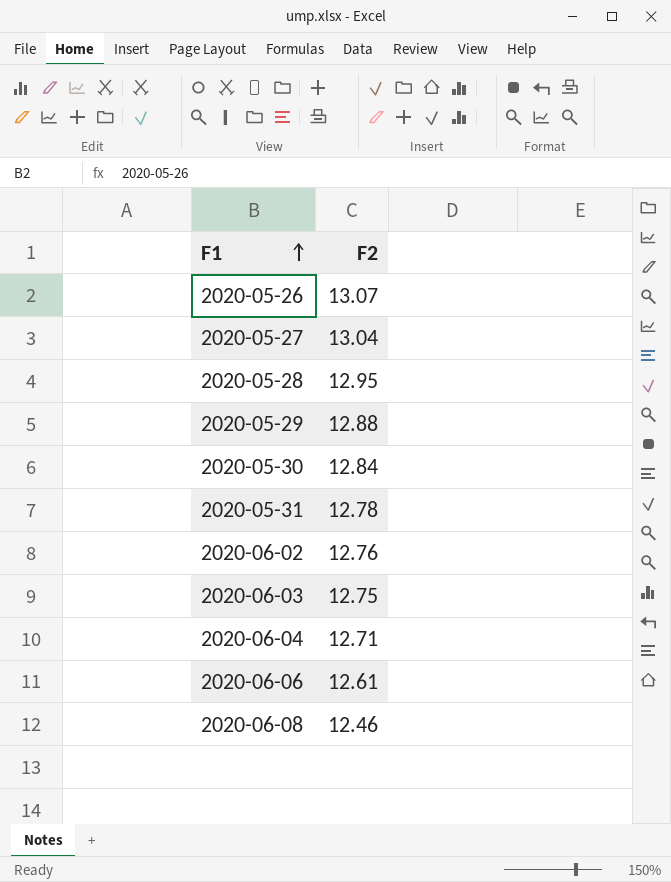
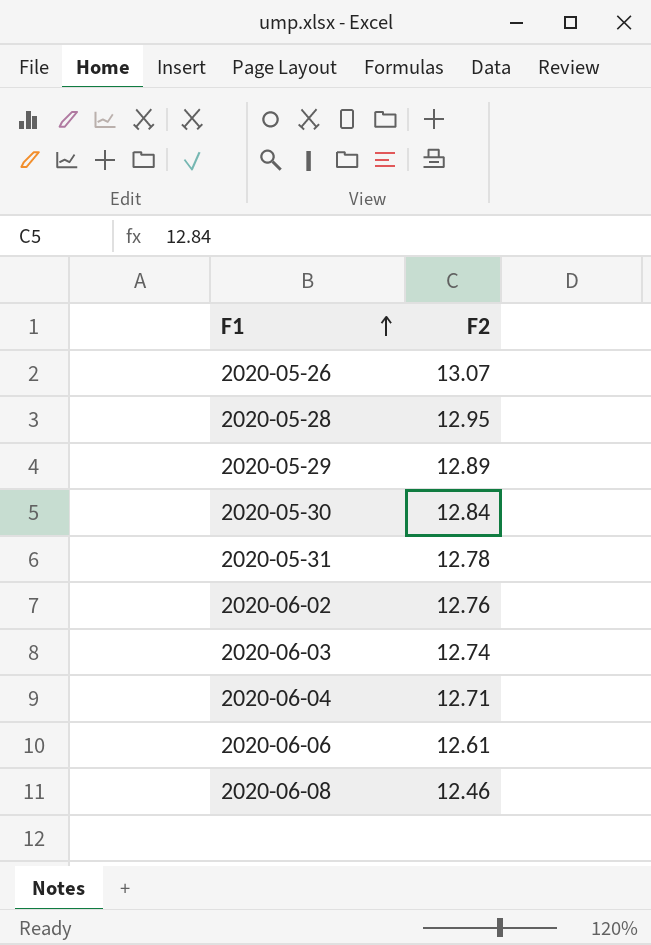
row 2020-05-27: 13.04 -> none
2020-05-29 | F2: 12.88 -> 12.89
2020-06-03 | F2: 12.75 -> 12.74

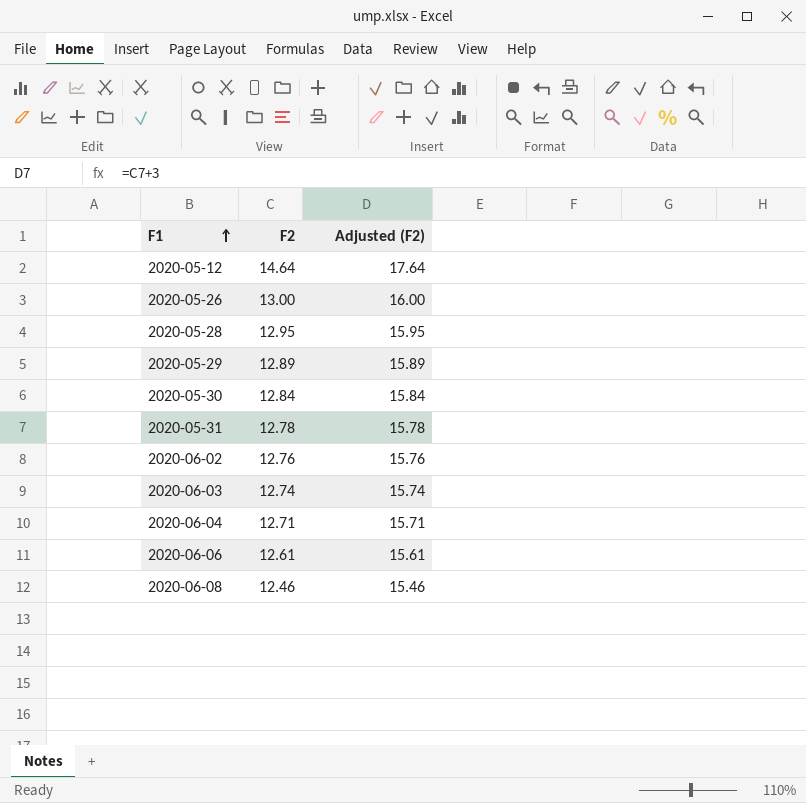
column Adjusted (F2) | formula: none -> [F2] + 3
row 2020-05-12: none -> 14.64 | 17.64
2020-05-26 | F2: 13.07 -> 13.00

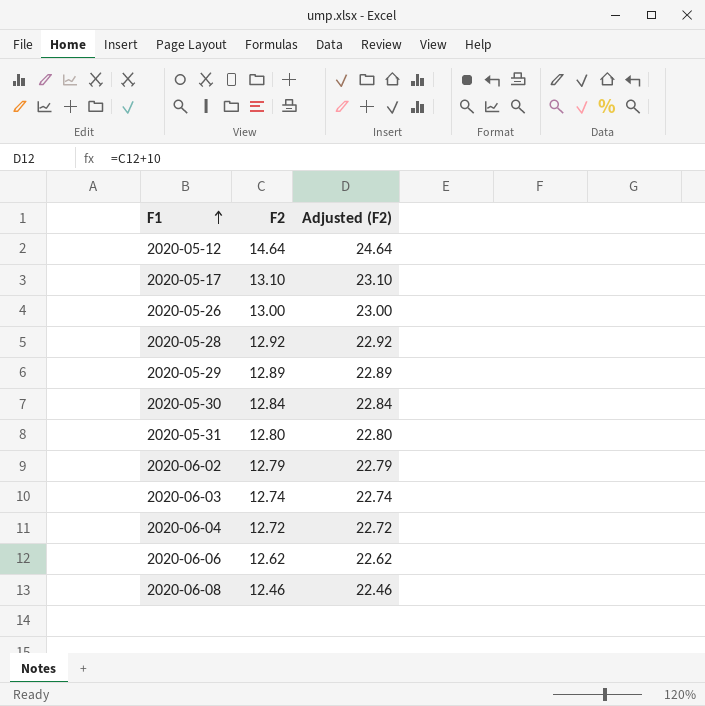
column Adjusted (F2) | formula: [F2] + 3 -> [F2] + 10
row 2020-05-17: none -> 13.10 | 23.10
2020-05-28 | F2: 12.95 -> 12.92
2020-05-31 | F2: 12.78 -> 12.80
2020-06-02 | F2: 12.76 -> 12.79
2020-06-04 | F2: 12.71 -> 12.72
2020-06-06 | F2: 12.61 -> 12.62

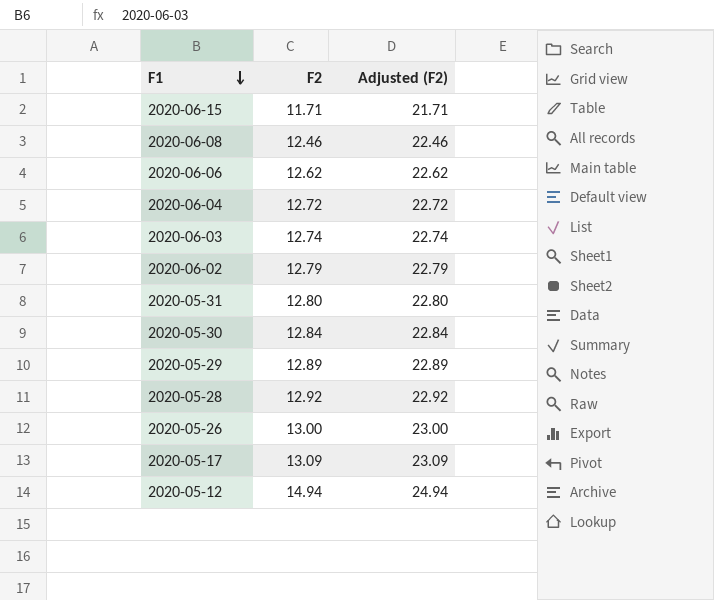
row order: F1 ascending -> F1 descending
row 2020-06-15: none -> 11.71 | 21.71
2020-05-17 | F2: 13.10 -> 13.09
2020-05-17 | Adjusted (F2): 23.10 -> 23.09
2020-05-12 | F2: 14.64 -> 14.94
2020-05-12 | Adjusted (F2): 24.64 -> 24.94

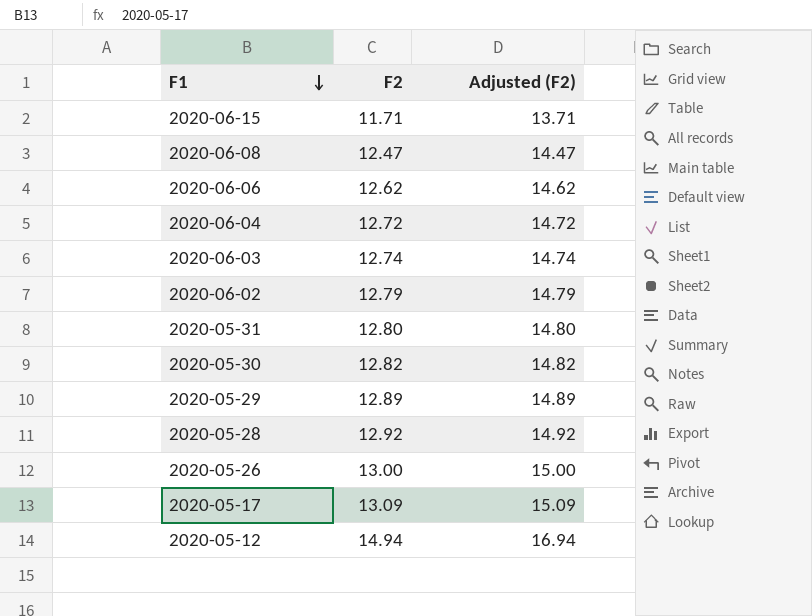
column Adjusted (F2) | formula: [F2] + 10 -> [F2] + 2
2020-06-08 | F2: 12.46 -> 12.47
2020-05-30 | F2: 12.84 -> 12.82

